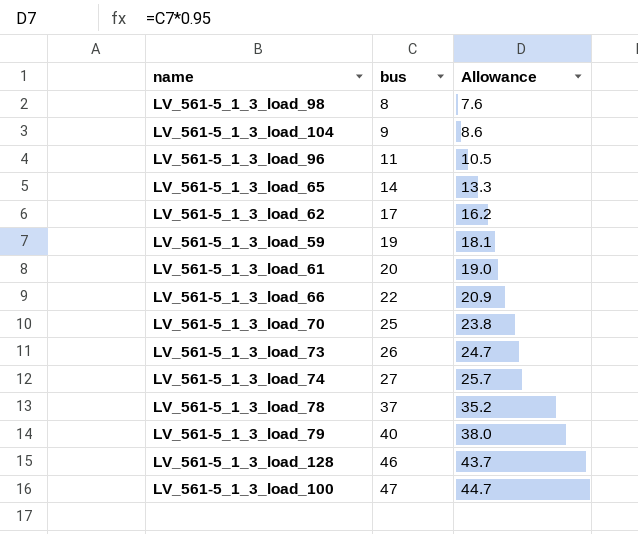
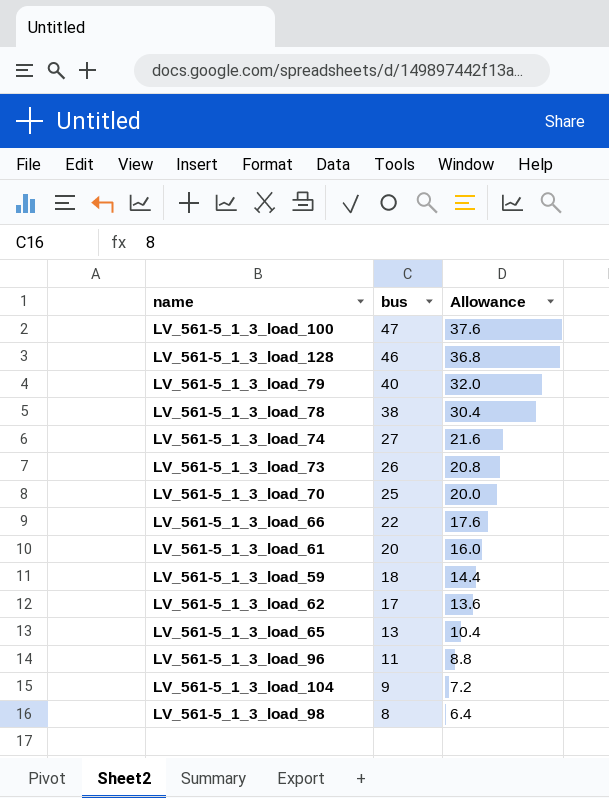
row order: bus ascending -> bus descending
column Allowance | formula: [bus] * 0.95 -> [bus] * 0.8
LV_561-5_1_3_load_78 | bus: 37 -> 38
LV_561-5_1_3_load_59 | bus: 19 -> 18
LV_561-5_1_3_load_65 | bus: 14 -> 13

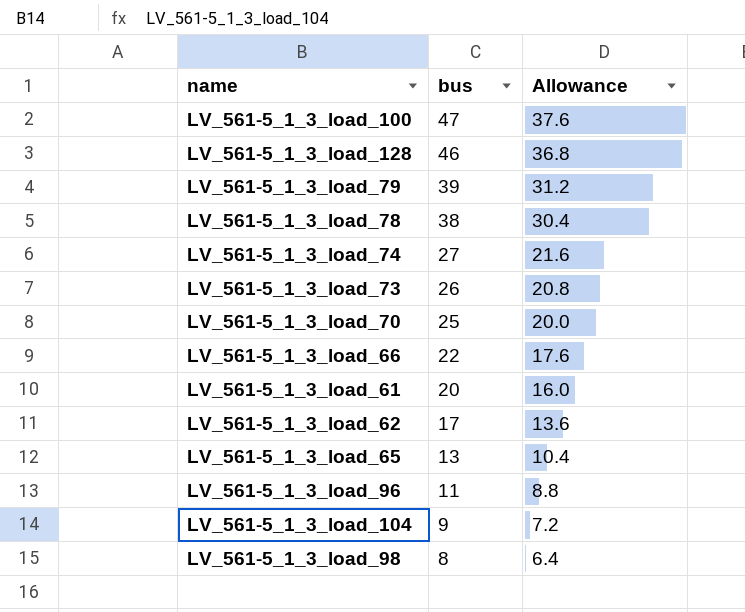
row LV_561-5_1_3_load_59: 18 | 14.4 -> none
LV_561-5_1_3_load_79 | bus: 40 -> 39
LV_561-5_1_3_load_79 | Allowance: 32.0 -> 31.2

